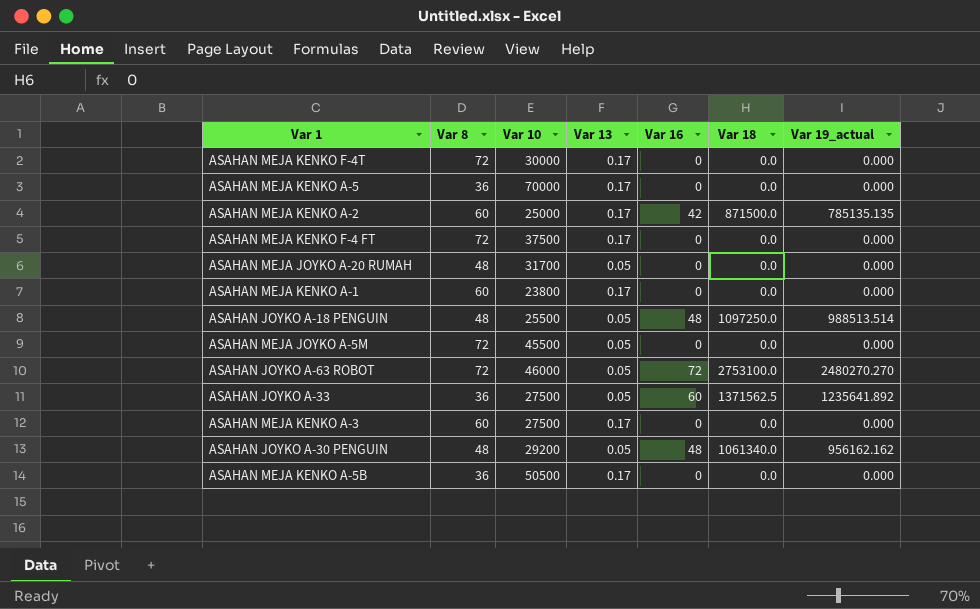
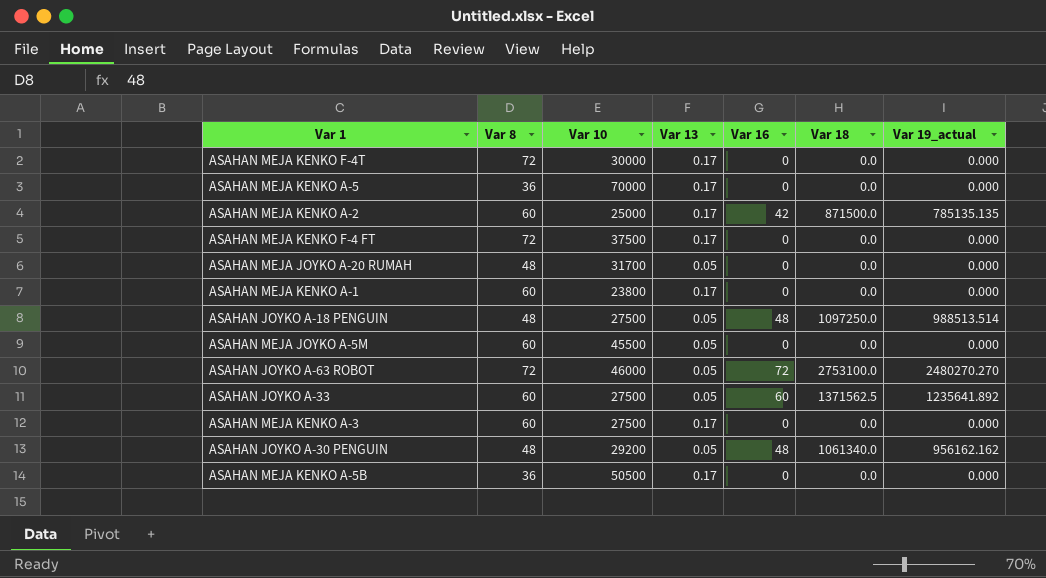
ASAHAN JOYKO A-18 PENGUIN | Var 10: 25500 -> 27500
ASAHAN MEJA JOYKO A-5M | Var 8: 72 -> 60
ASAHAN JOYKO A-33 | Var 8: 36 -> 60

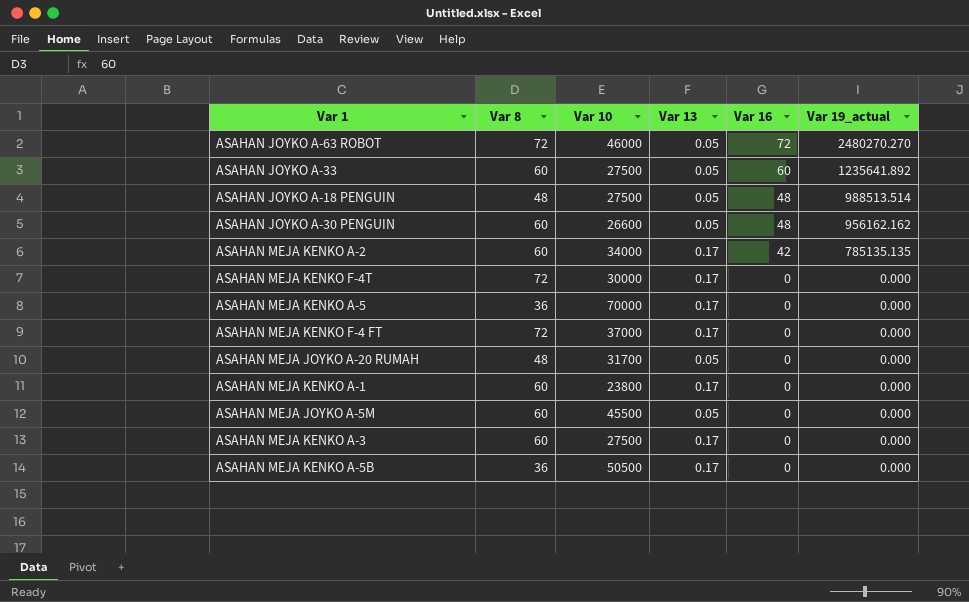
row order: none -> Var 16 descending
column Var 18 | position: 6 -> none
ASAHAN JOYKO A-30 PENGUIN | Var 8: 48 -> 60
ASAHAN JOYKO A-30 PENGUIN | Var 10: 29200 -> 26600
ASAHAN MEJA KENKO A-2 | Var 10: 25000 -> 34000
ASAHAN MEJA KENKO F-4 FT | Var 10: 37500 -> 37000

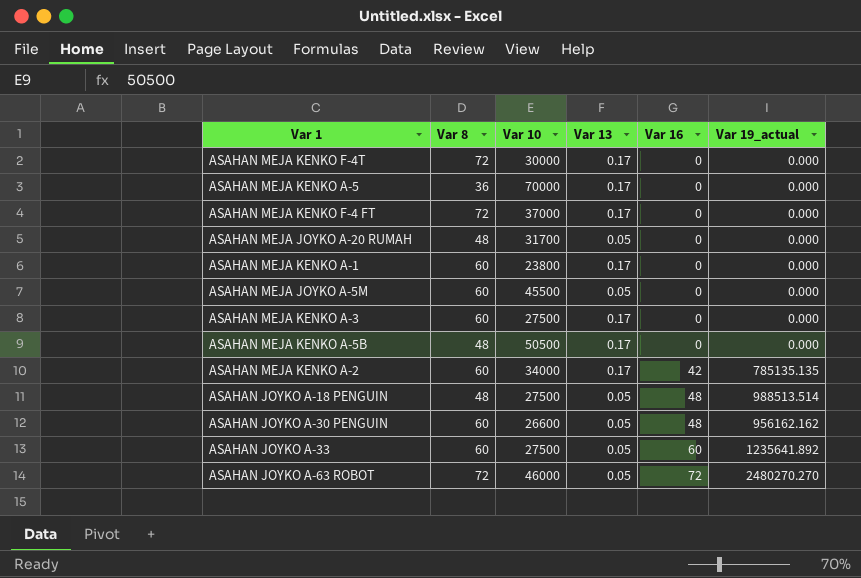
row order: Var 16 descending -> Var 16 ascending
ASAHAN MEJA KENKO A-5B | Var 8: 36 -> 48

